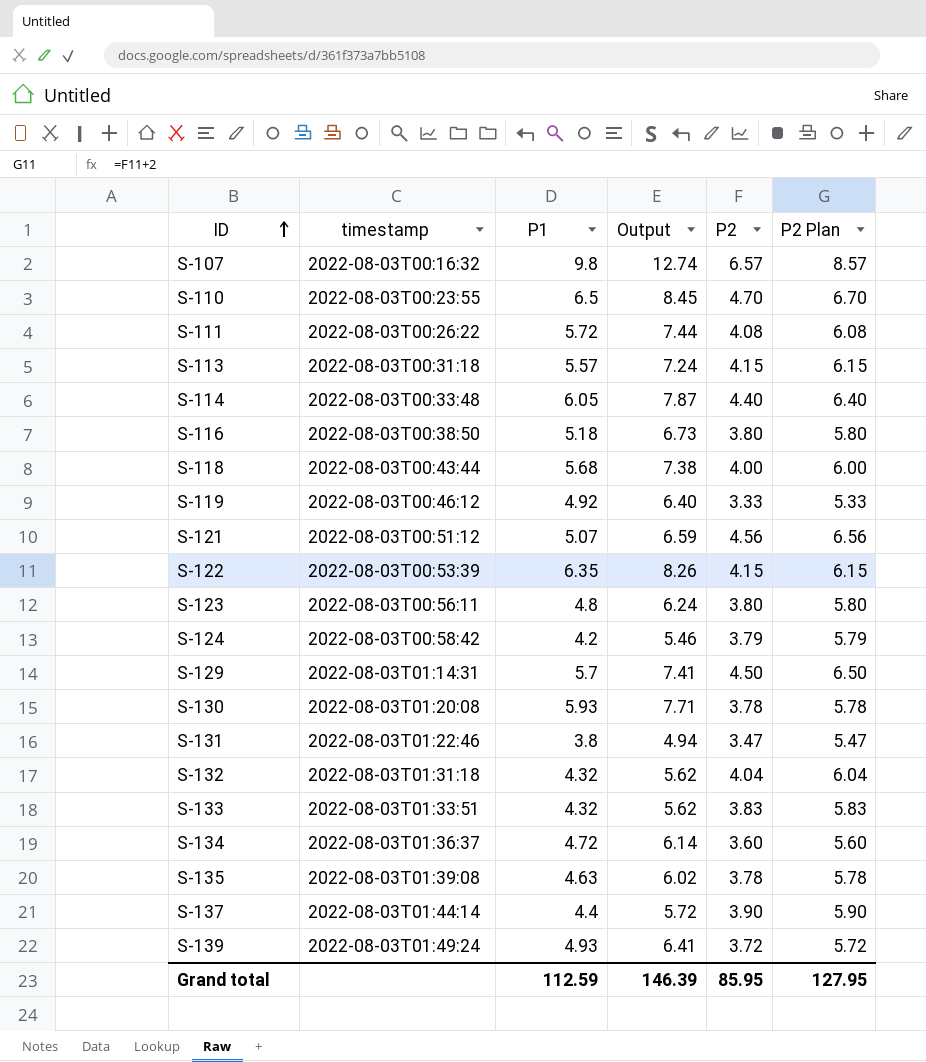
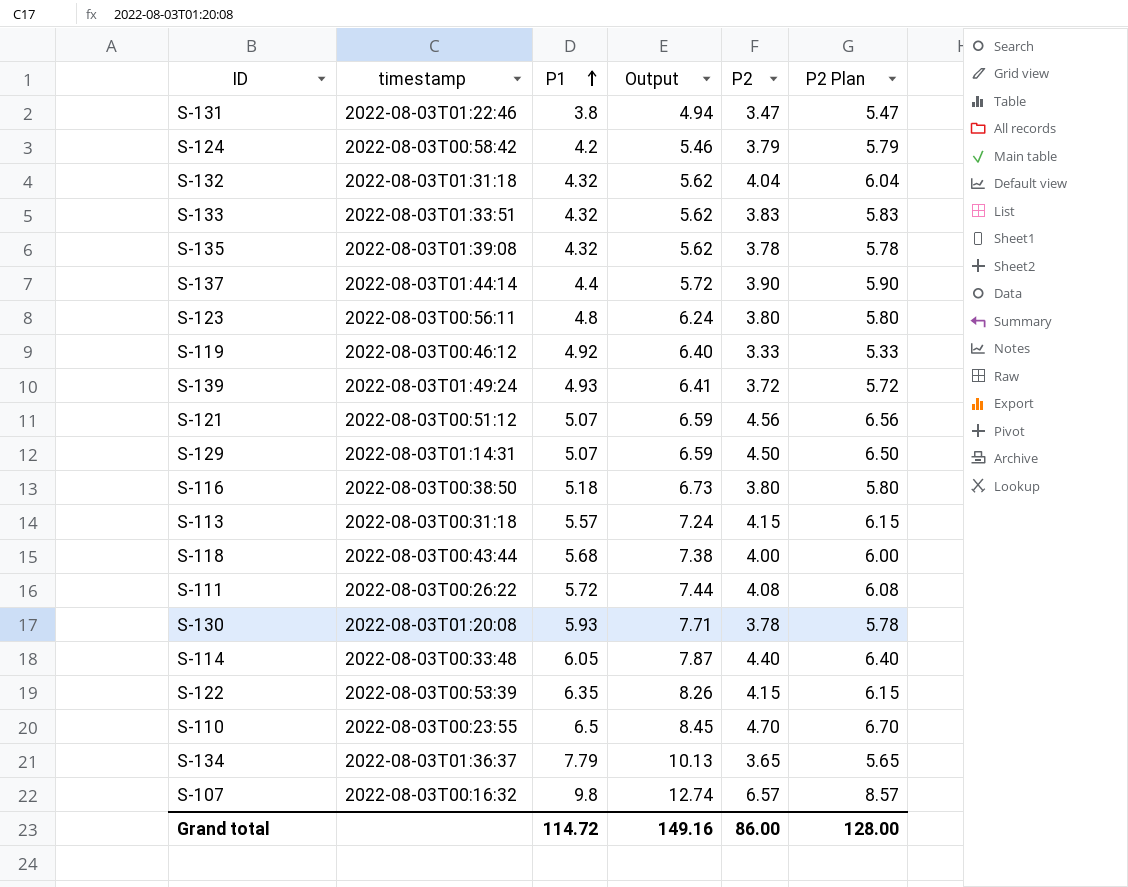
row order: ID ascending -> P1 ascending
S-135 | P1: 4.63 -> 4.32
S-135 | Output: 6.02 -> 5.62
S-129 | P1: 5.7 -> 5.07
S-129 | Output: 7.41 -> 6.59
S-134 | P1: 4.72 -> 7.79
S-134 | Output: 6.14 -> 10.13
S-134 | P2: 3.60 -> 3.65
S-134 | P2 Plan: 5.60 -> 5.65
Grand total | P1: 112.59 -> 114.72
Grand total | Output: 146.39 -> 149.16
Grand total | P2: 85.95 -> 86.00
Grand total | P2 Plan: 127.95 -> 128.00

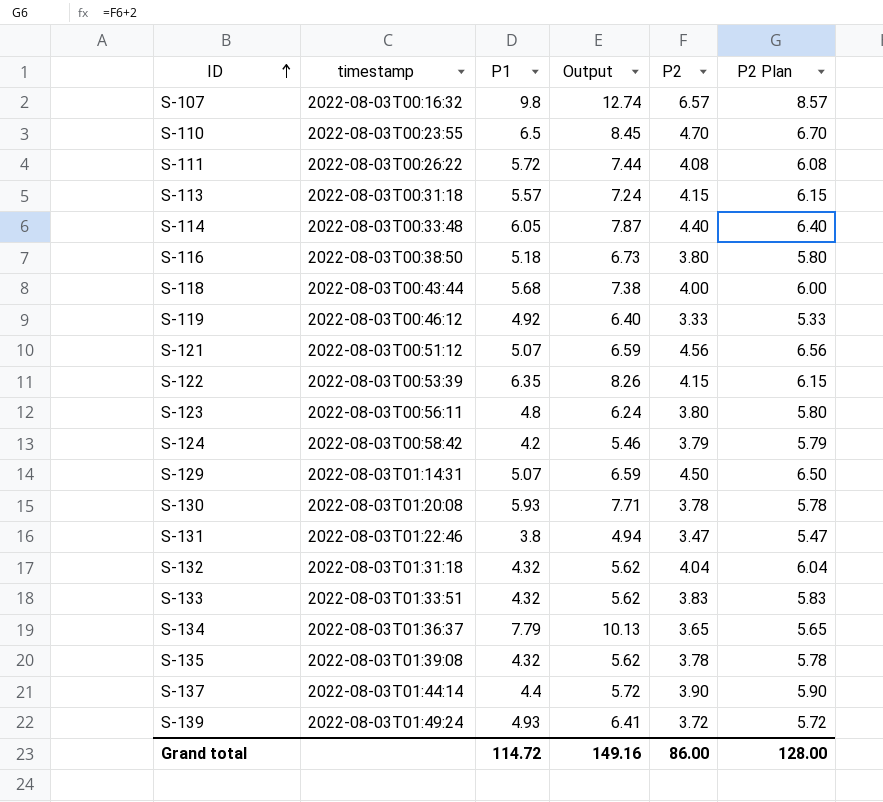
row order: P1 ascending -> ID ascending

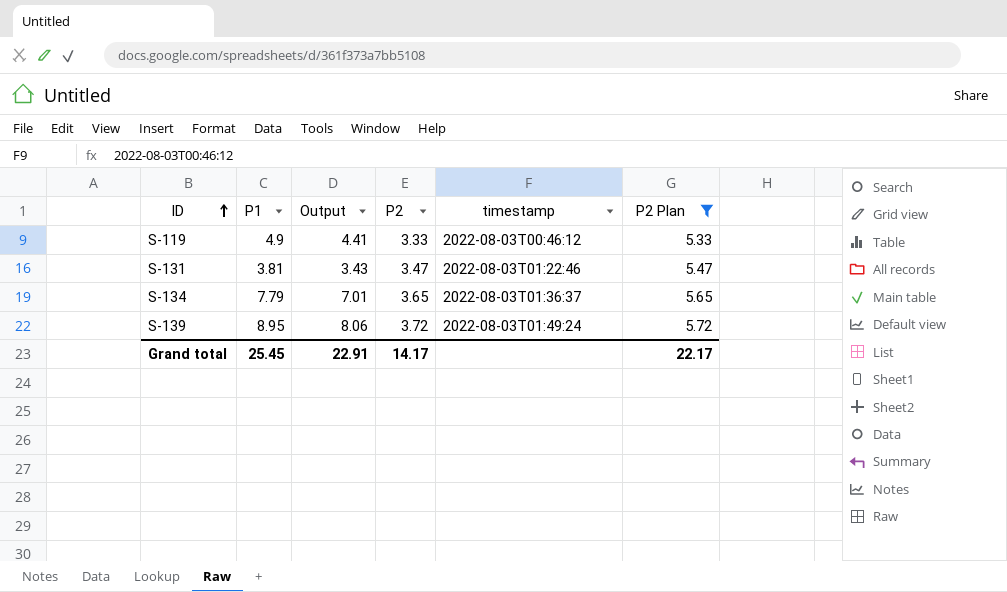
filter: none -> P2 Plan <= 5.72
column Output | formula: [P1] * 1.3 -> [P1] * 0.9
column timestamp | position: 2 -> 5
S-119 | P1: 4.92 -> 4.9
S-131 | P1: 3.8 -> 3.81
S-139 | P1: 4.93 -> 8.95
Grand total | P1: 114.72 -> 25.45
Grand total | Output: 149.16 -> 22.91
Grand total | P2: 86.00 -> 14.17
Grand total | P2 Plan: 128.00 -> 22.17

